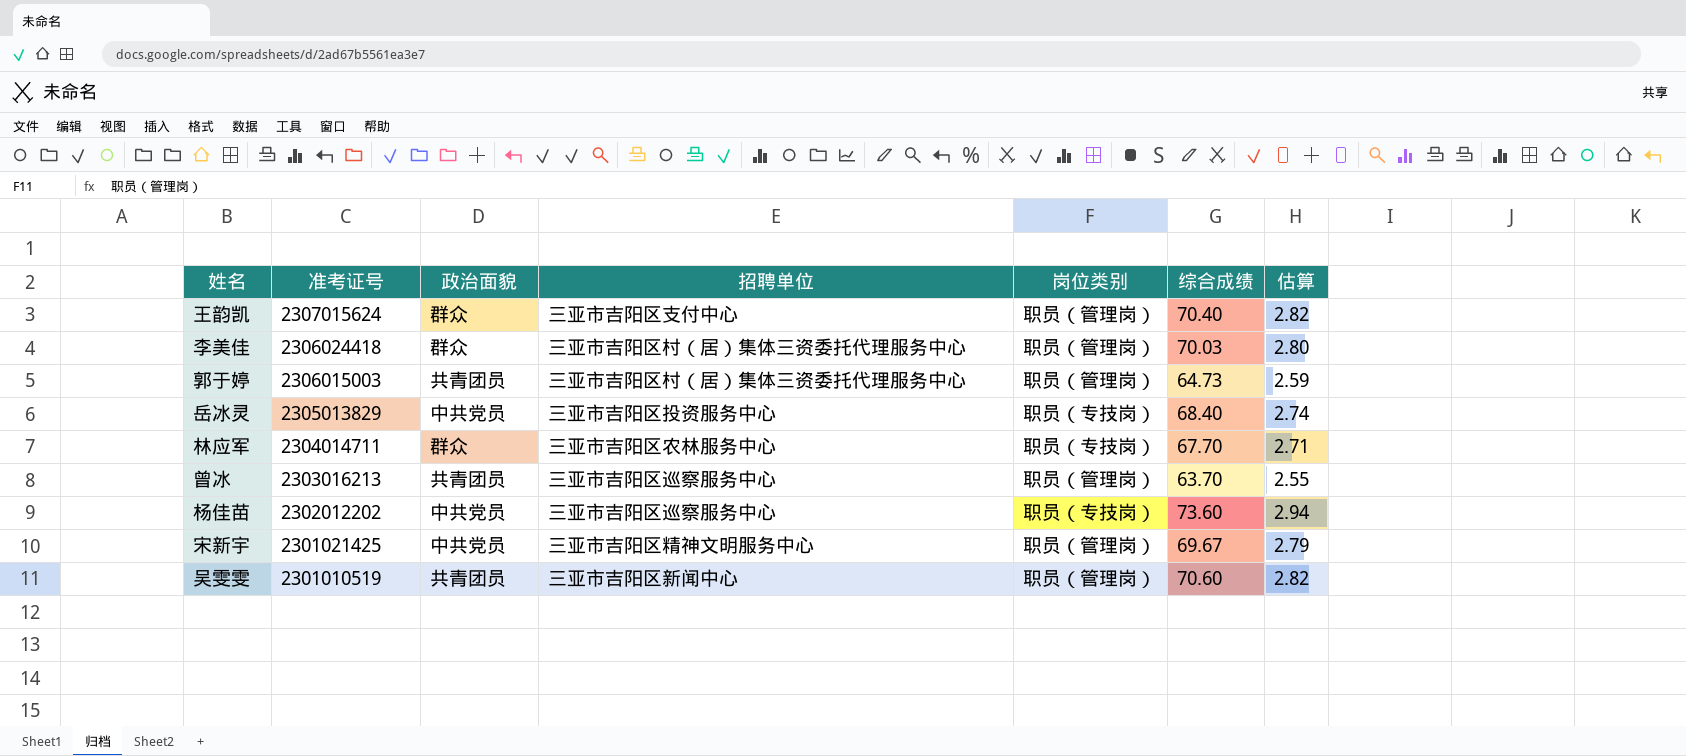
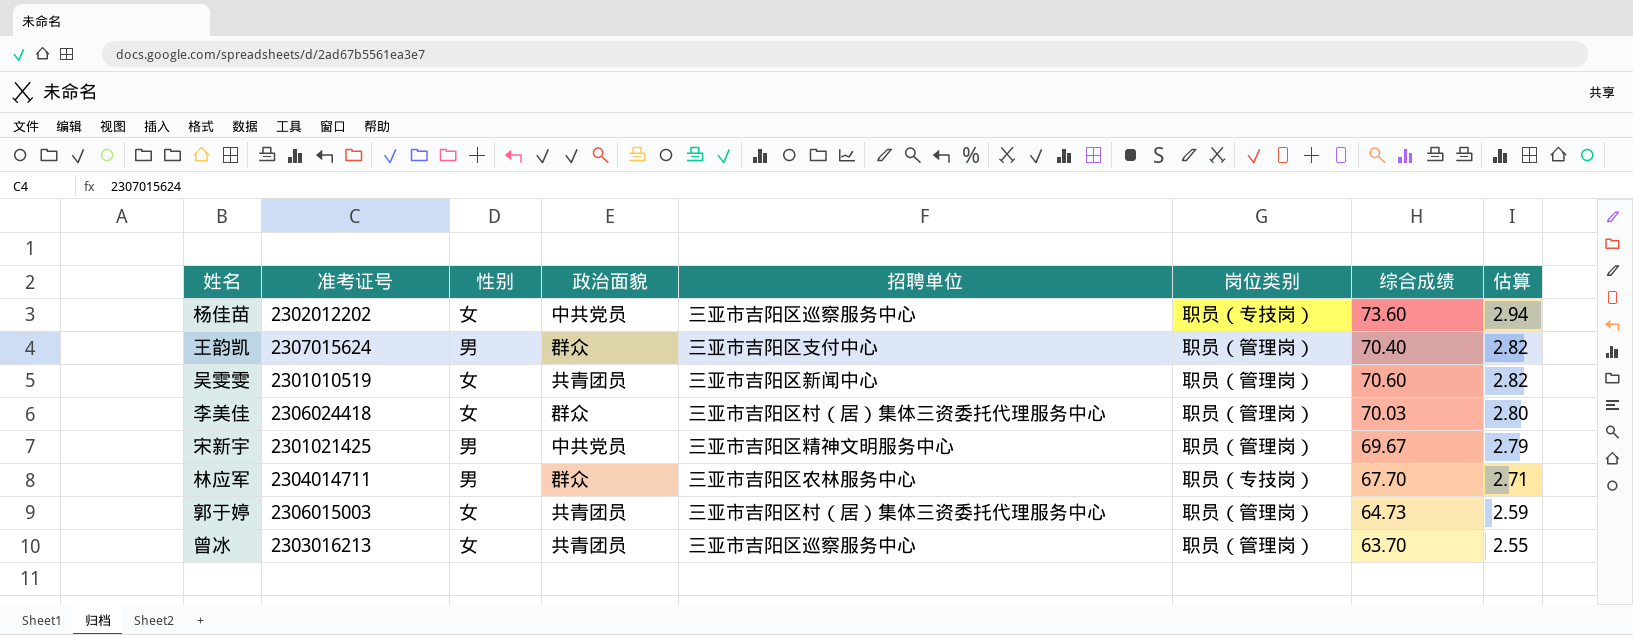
row order: 准考证号 descending -> 估算 descending
column 性别 | position: none -> 3
row 岳冰灵: 2305013829 | 中共党员 | 三亚市吉阳区投资服务中心 | 职员（专技岗） | 68.40 | 2.74 -> none

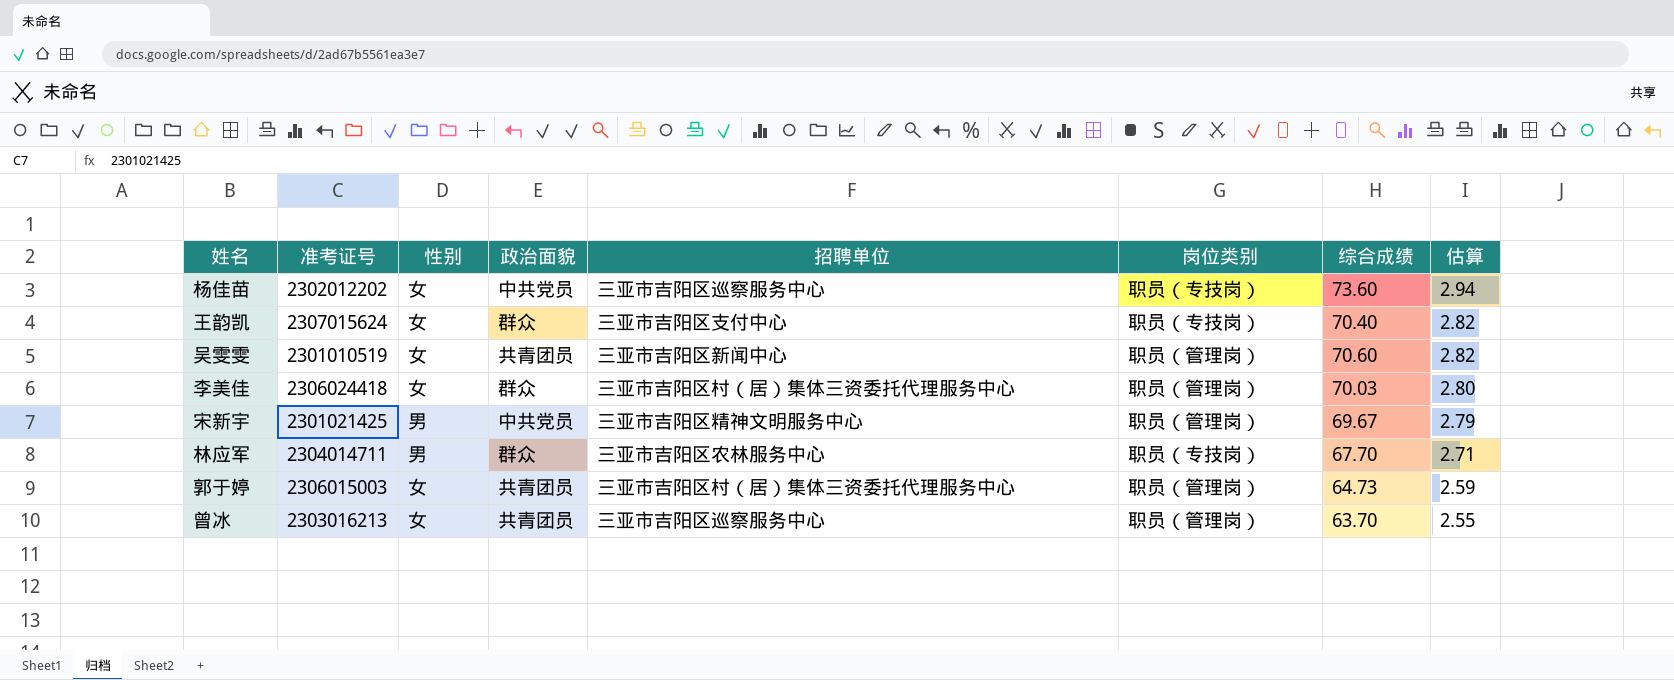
王韵凯 | 性别: 男 -> 女
王韵凯 | 岗位类别: 职员（管理岗） -> 职员（专技岗）

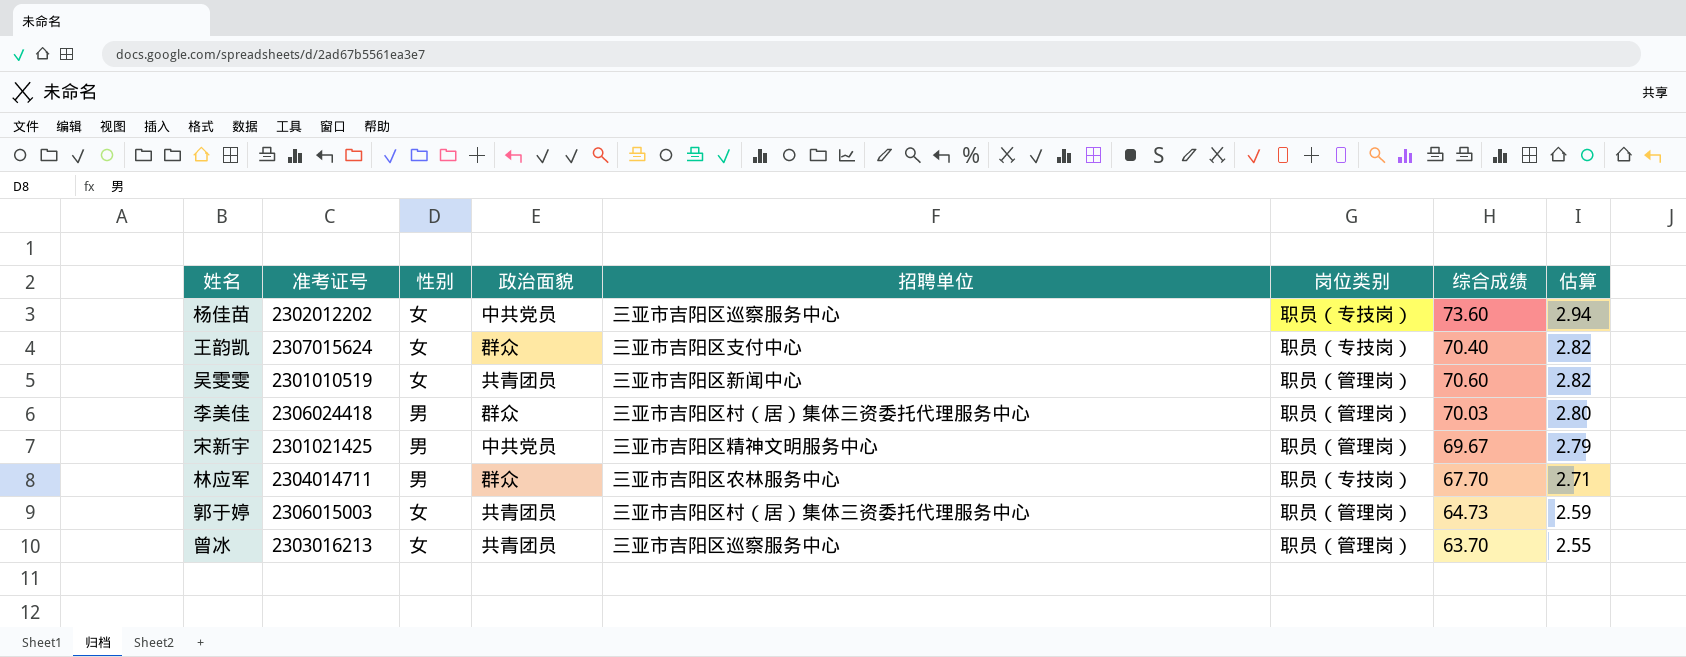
李美佳 | 性别: 女 -> 男

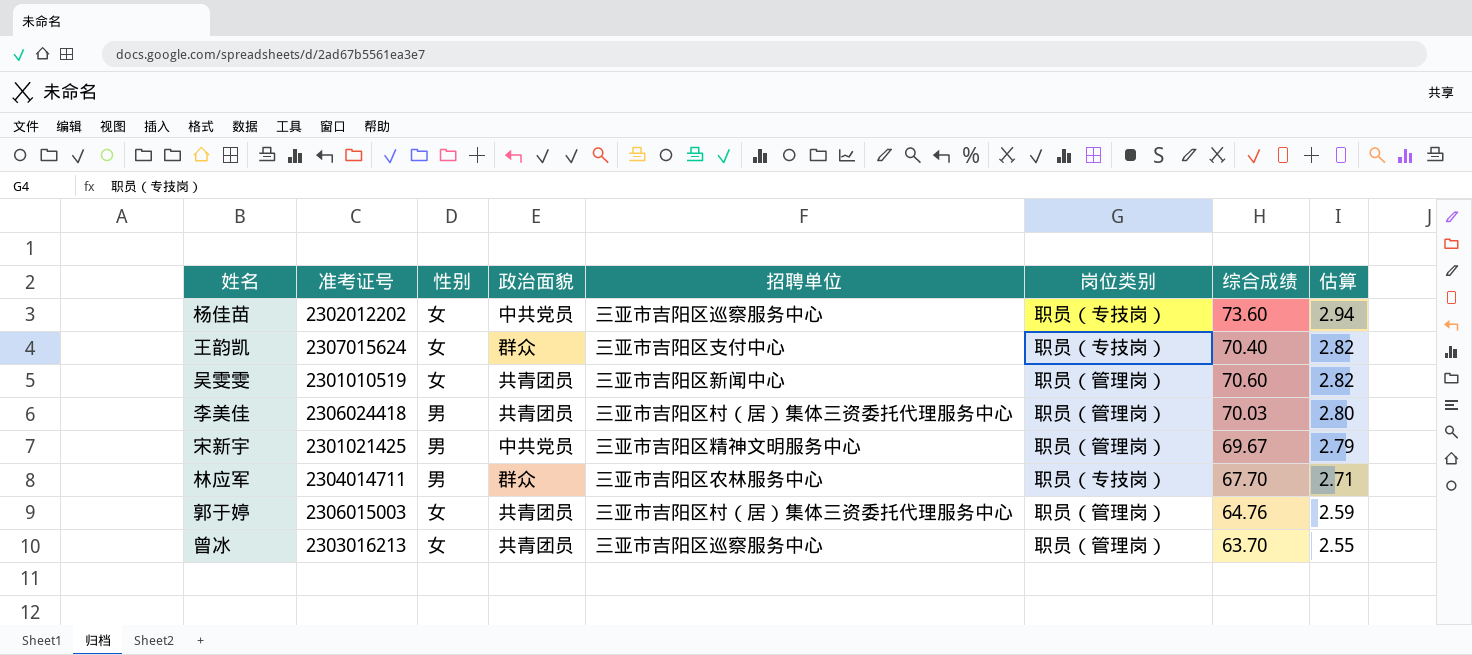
李美佳 | 政治面貌: 群众 -> 共青团员
郭于婷 | 综合成绩: 64.73 -> 64.76

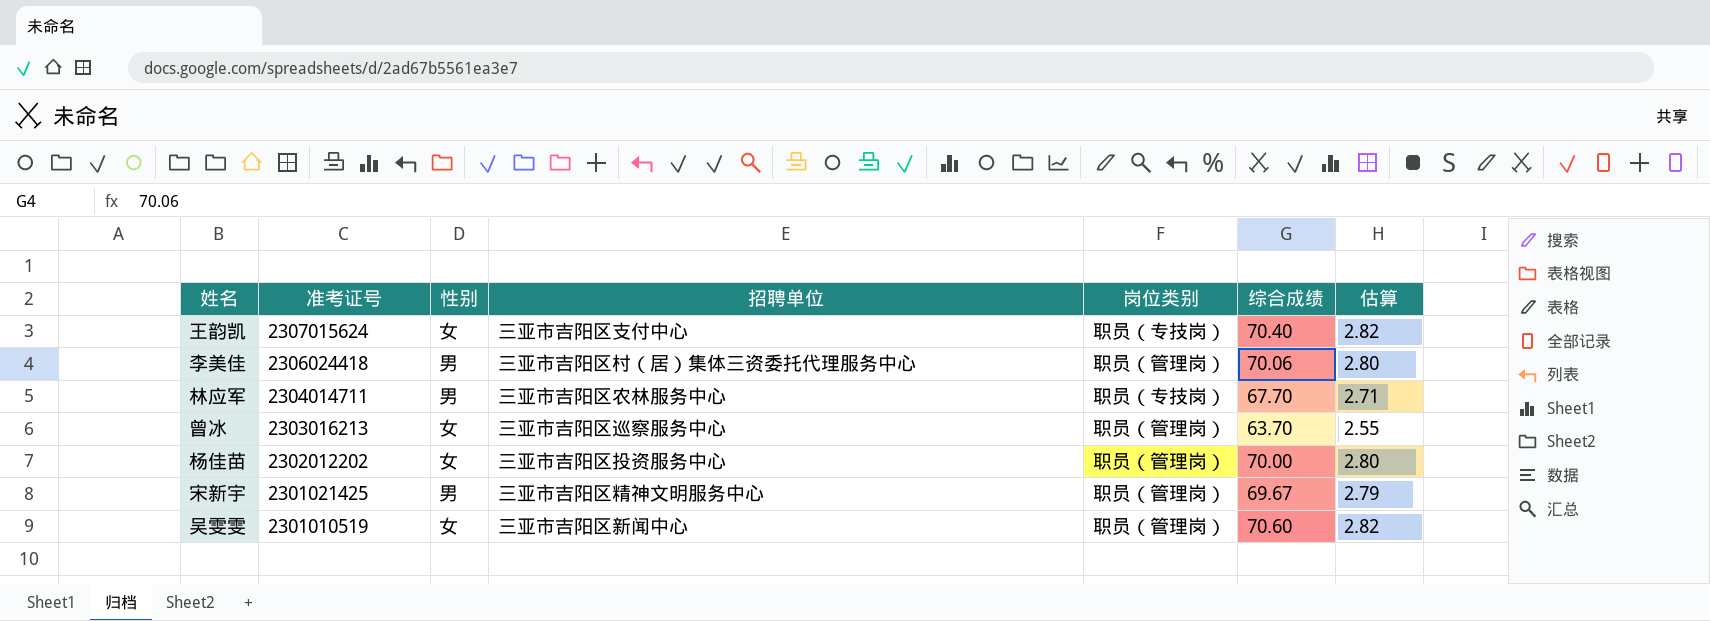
row order: 估算 descending -> 准考证号 descending
column 政治面貌 | position: 4 -> none
row 郭于婷: 2306015003 | 女 | 共青团员 | 三亚市吉阳区村（居）集体三资委托代理服务中心 | 职员（管理岗） | 64.76 | 2.59 -> none
李美佳 | 综合成绩: 70.03 -> 70.06
杨佳苗 | 招聘单位: 三亚市吉阳区巡察服务中心 -> 三亚市吉阳区投资服务中心
杨佳苗 | 岗位类别: 职员（专技岗） -> 职员（管理岗）
杨佳苗 | 综合成绩: 73.60 -> 70.00
杨佳苗 | 估算: 2.94 -> 2.80

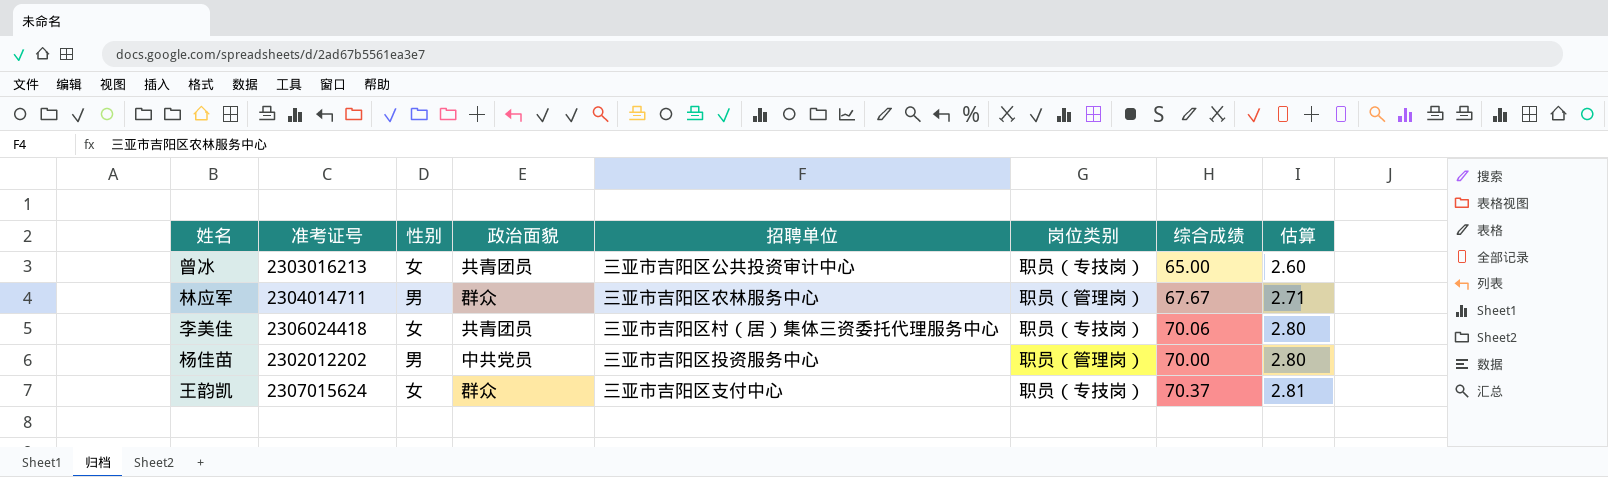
row order: 准考证号 descending -> 估算 ascending
column 政治面貌 | position: none -> 4
row 宋新宇: 2301021425 | 男 | 三亚市吉阳区精神文明服务中心 | 职员（管理岗） | 69.67 | 2.79 -> none
row 吴雯雯: 2301010519 | 女 | 三亚市吉阳区新闻中心 | 职员（管理岗） | 70.60 | 2.82 -> none
曾冰 | 招聘单位: 三亚市吉阳区巡察服务中心 -> 三亚市吉阳区公共投资审计中心
曾冰 | 岗位类别: 职员（管理岗） -> 职员（专技岗）
曾冰 | 综合成绩: 63.70 -> 65.00
曾冰 | 估算: 2.55 -> 2.60
林应军 | 岗位类别: 职员（专技岗） -> 职员（管理岗）
林应军 | 综合成绩: 67.70 -> 67.67
李美佳 | 性别: 男 -> 女
李美佳 | 岗位类别: 职员（管理岗） -> 职员（专技岗）
杨佳苗 | 性别: 女 -> 男
王韵凯 | 综合成绩: 70.40 -> 70.37
王韵凯 | 估算: 2.82 -> 2.81

